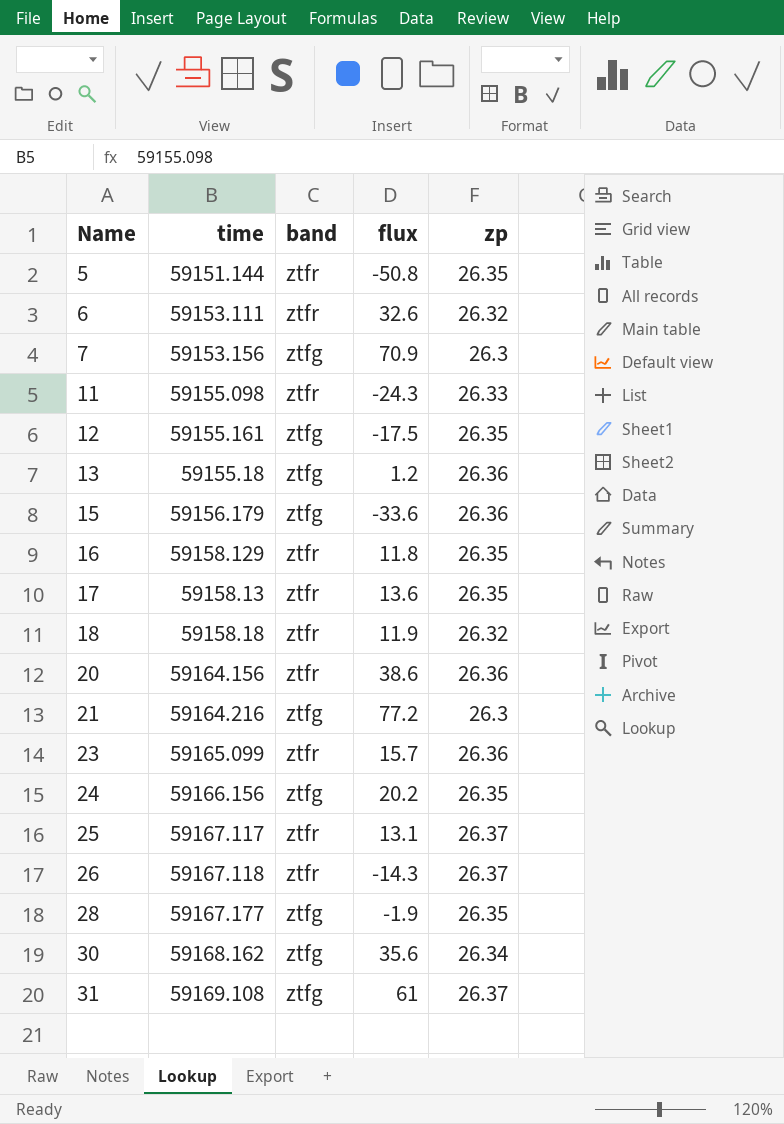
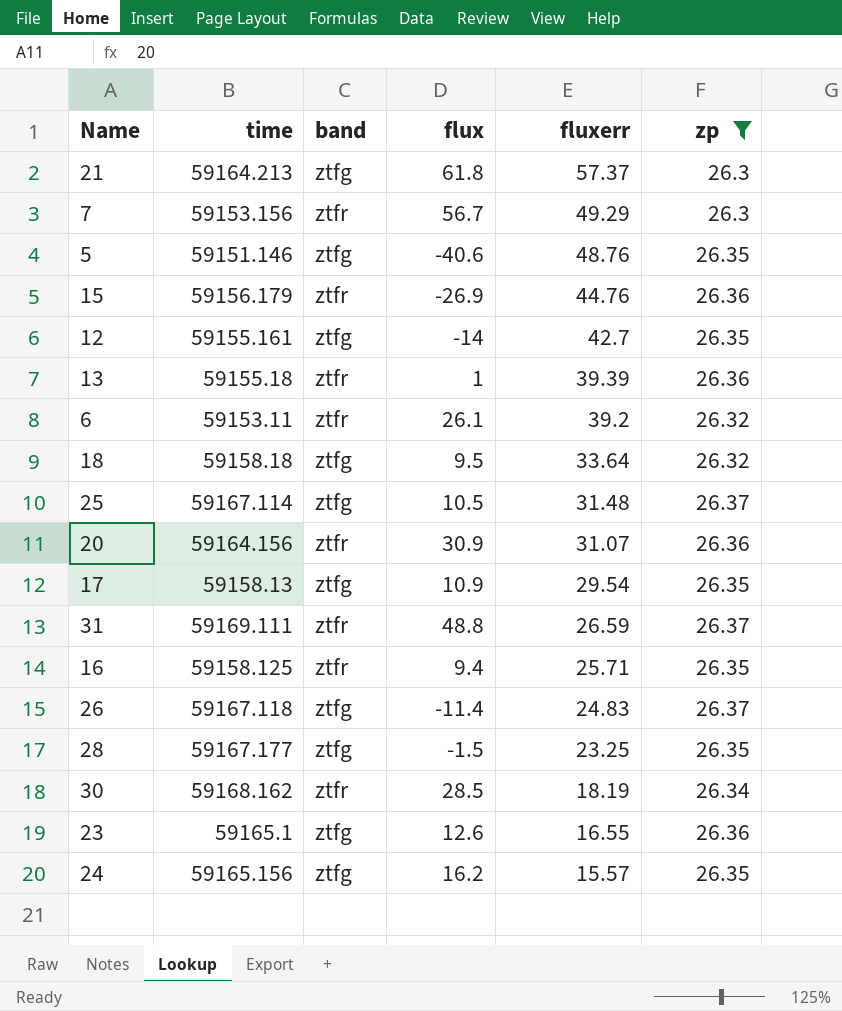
filter: none -> zp != 26.33
row order: Name ascending -> fluxerr descending
column fluxerr | position: none -> 5
21 | time: 59164.216 -> 59164.213
21 | flux: 77.2 -> 61.8
7 | band: ztfg -> ztfr
7 | flux: 70.9 -> 56.7
5 | time: 59151.144 -> 59151.146
5 | band: ztfr -> ztfg
5 | flux: -50.8 -> -40.6
15 | band: ztfg -> ztfr
15 | flux: -33.6 -> -26.9
12 | flux: -17.5 -> -14
13 | band: ztfg -> ztfr
13 | flux: 1.2 -> 1
6 | time: 59153.111 -> 59153.11
6 | flux: 32.6 -> 26.1
18 | band: ztfr -> ztfg
18 | flux: 11.9 -> 9.5
25 | time: 59167.117 -> 59167.114
25 | band: ztfr -> ztfg
25 | flux: 13.1 -> 10.5
20 | flux: 38.6 -> 30.9
17 | band: ztfr -> ztfg
17 | flux: 13.6 -> 10.9
31 | time: 59169.108 -> 59169.111
31 | band: ztfg -> ztfr
31 | flux: 61 -> 48.8
16 | time: 59158.129 -> 59158.125
16 | flux: 11.8 -> 9.4
26 | band: ztfr -> ztfg
26 | flux: -14.3 -> -11.4
28 | flux: -1.9 -> -1.5
30 | band: ztfg -> ztfr
30 | flux: 35.6 -> 28.5
23 | time: 59165.099 -> 59165.1
23 | band: ztfr -> ztfg
23 | flux: 15.7 -> 12.6
24 | time: 59166.156 -> 59165.156
24 | flux: 20.2 -> 16.2

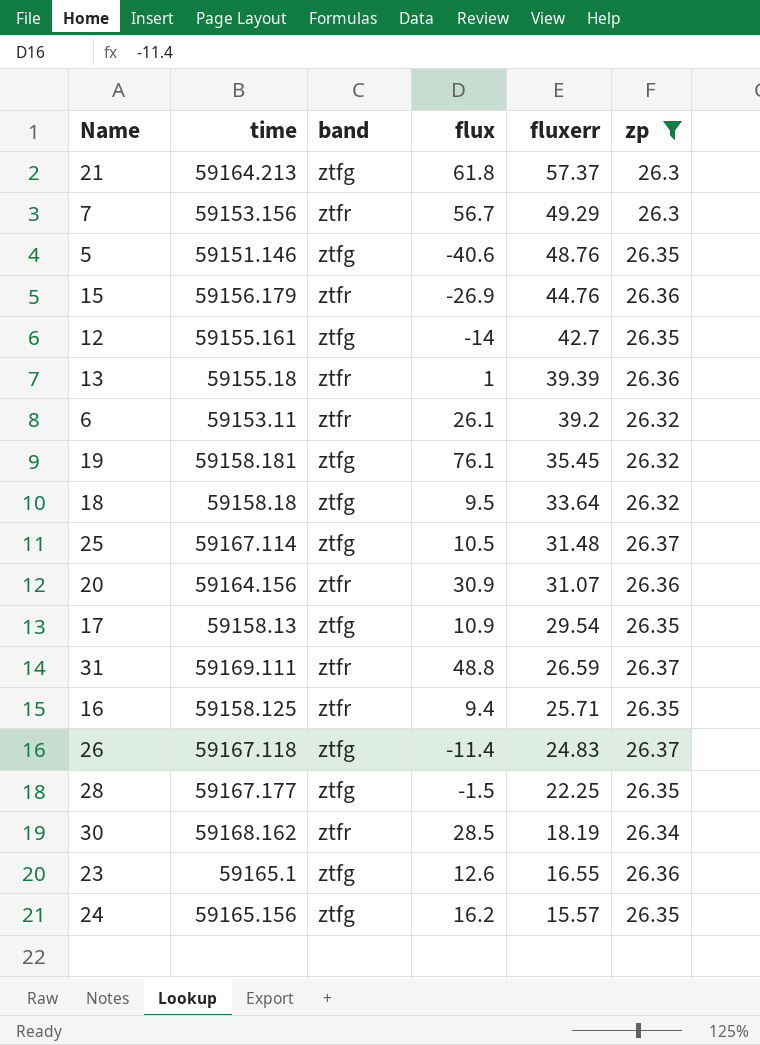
row 19: none -> 59158.181 | ztfg | 76.1 | 35.45 | 26.32
28 | fluxerr: 23.25 -> 22.25

